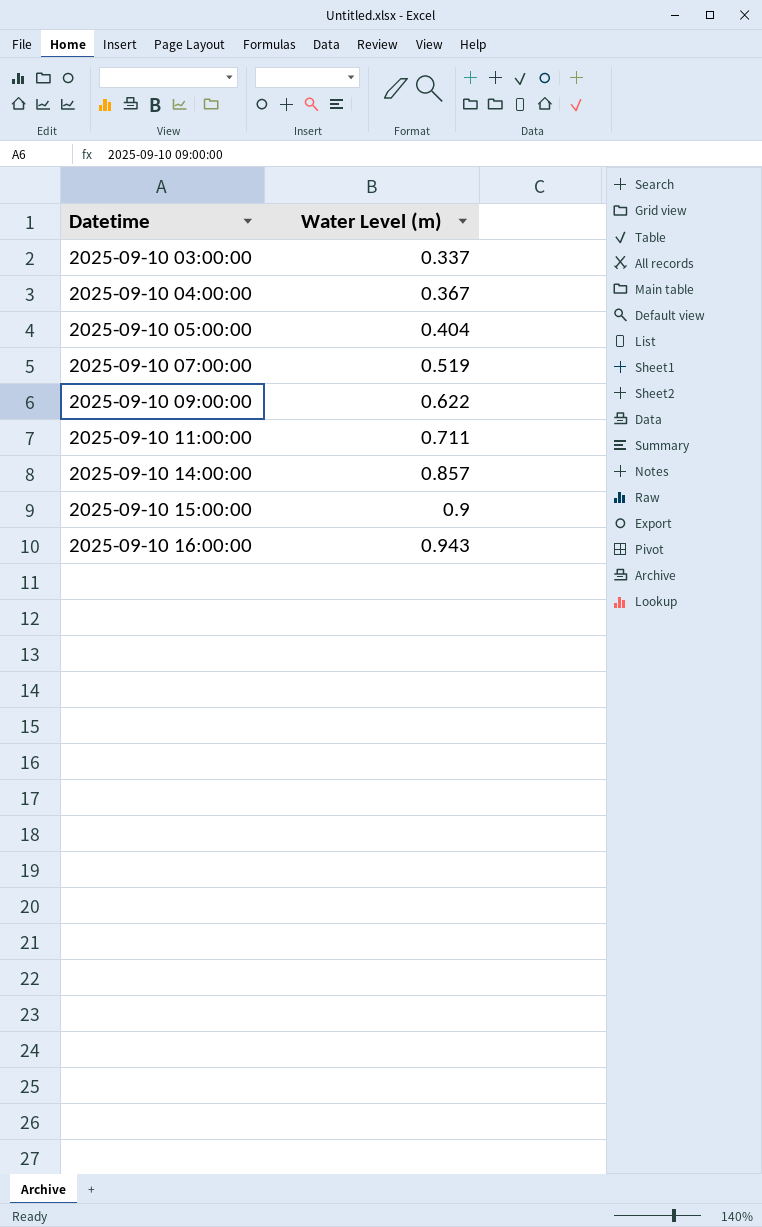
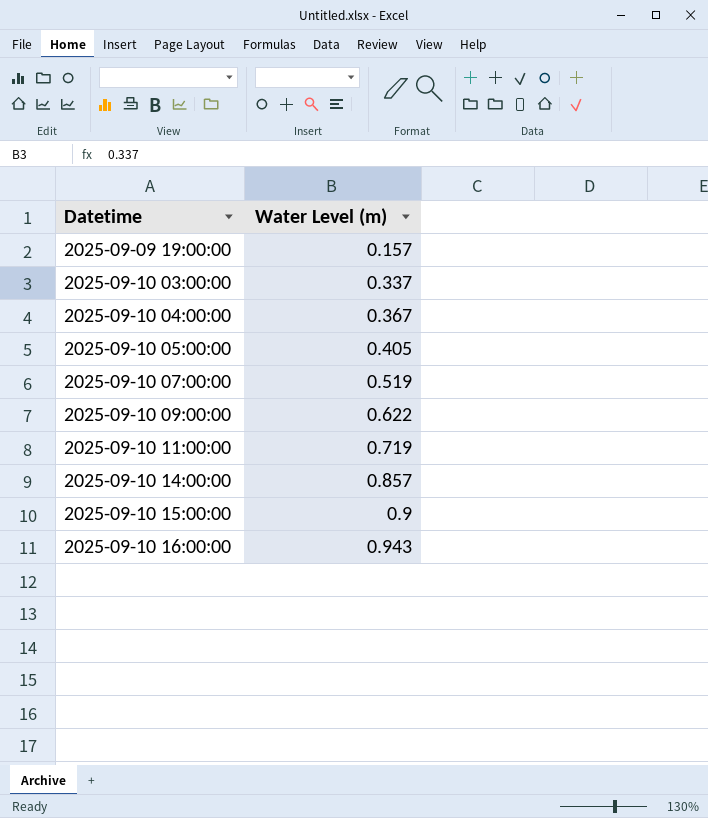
row 2025-09-09 19:00:00: none -> 0.157
2025-09-10 05:00:00 | Water Level (m): 0.404 -> 0.405
2025-09-10 11:00:00 | Water Level (m): 0.711 -> 0.719

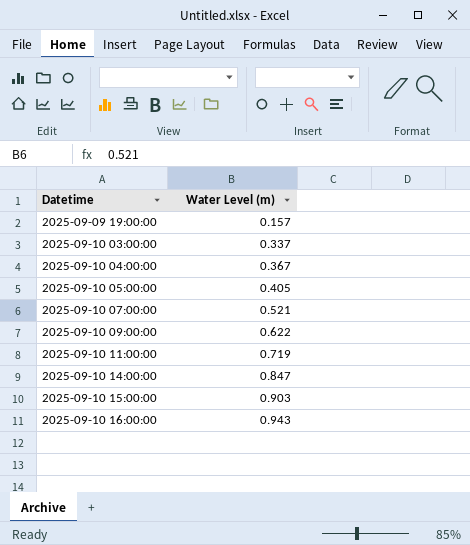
2025-09-10 07:00:00 | Water Level (m): 0.519 -> 0.521
2025-09-10 14:00:00 | Water Level (m): 0.857 -> 0.847
2025-09-10 15:00:00 | Water Level (m): 0.9 -> 0.903

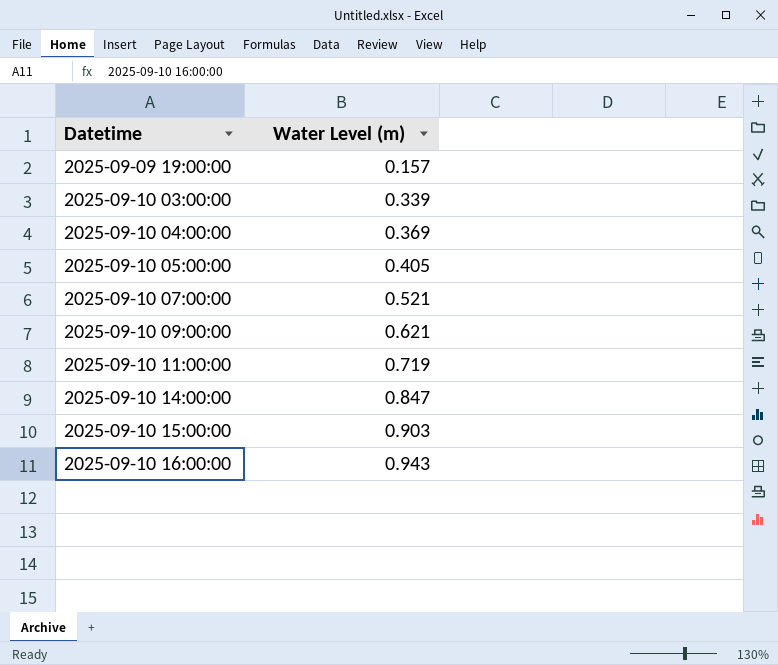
2025-09-10 03:00:00 | Water Level (m): 0.337 -> 0.339
2025-09-10 04:00:00 | Water Level (m): 0.367 -> 0.369
2025-09-10 09:00:00 | Water Level (m): 0.622 -> 0.621

